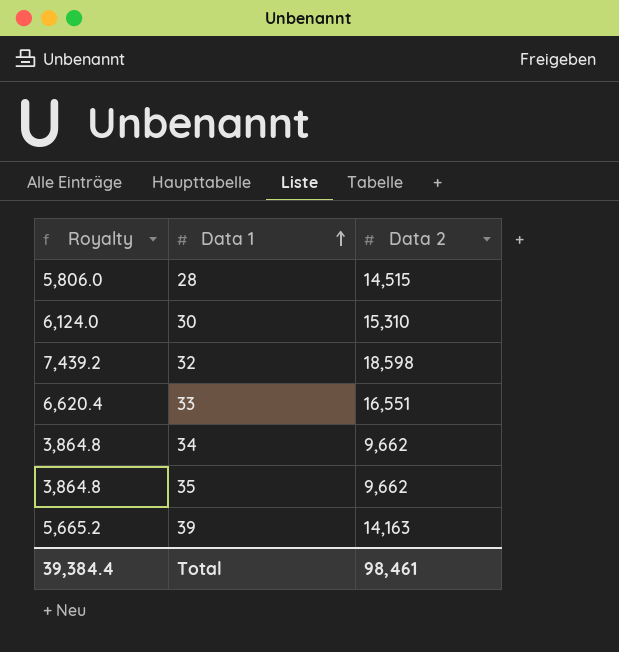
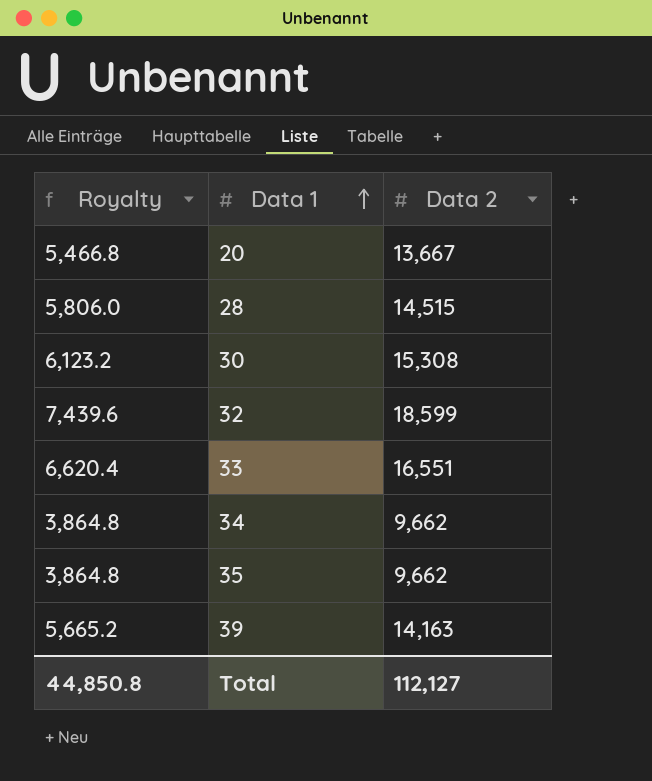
row 20: none -> 5,466.8 | 13,667
30 | Royalty: 6,124.0 -> 6,123.2
30 | Data 2: 15,310 -> 15,308
32 | Royalty: 7,439.2 -> 7,439.6
32 | Data 2: 18,598 -> 18,599
Total | Royalty: 39,384.4 -> 44,850.8
Total | Data 2: 98,461 -> 112,127

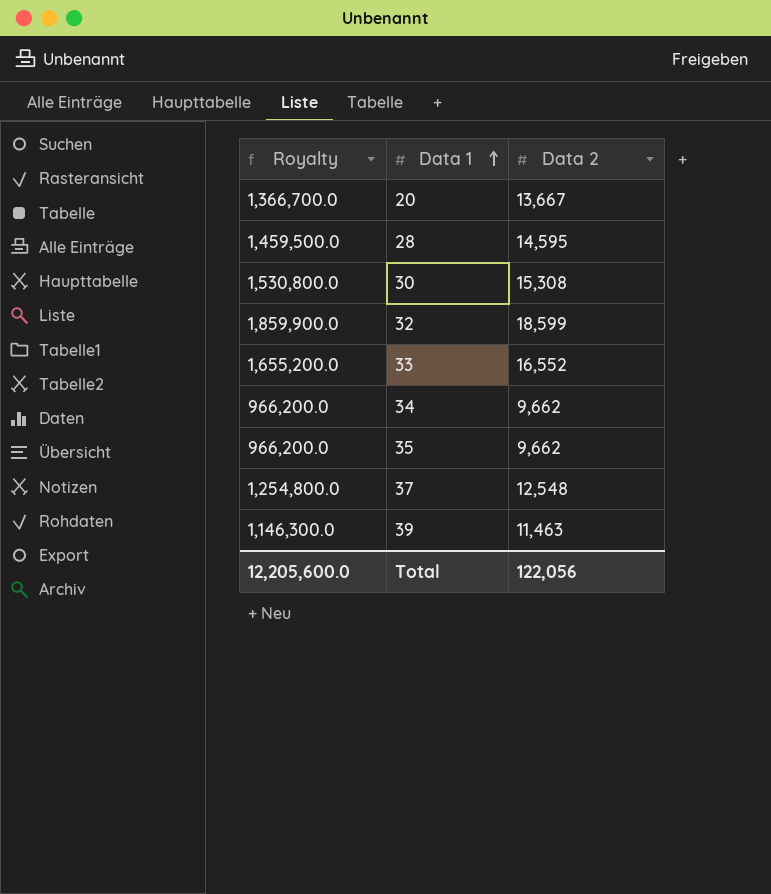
column Royalty | formula: [Data 2] * 0.4 -> [Data 2] * 100
28 | Data 2: 14,515 -> 14,595
33 | Data 2: 16,551 -> 16,552
row 37: none -> 1,254,800.0 | 12,548
39 | Data 2: 14,163 -> 11,463
Total | Royalty: 44,850.8 -> 12,205,600.0
Total | Data 2: 112,127 -> 122,056

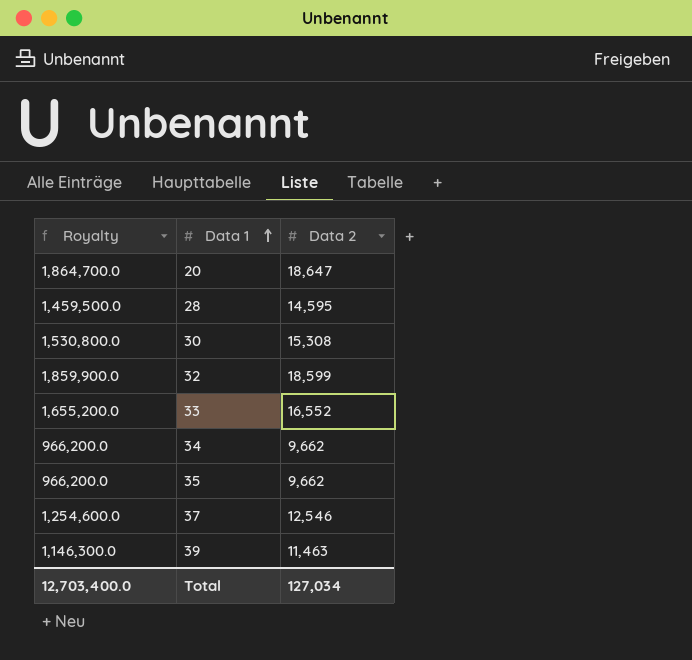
20 | Royalty: 1,366,700.0 -> 1,864,700.0
20 | Data 2: 13,667 -> 18,647
37 | Royalty: 1,254,800.0 -> 1,254,600.0
37 | Data 2: 12,548 -> 12,546
Total | Royalty: 12,205,600.0 -> 12,703,400.0
Total | Data 2: 122,056 -> 127,034

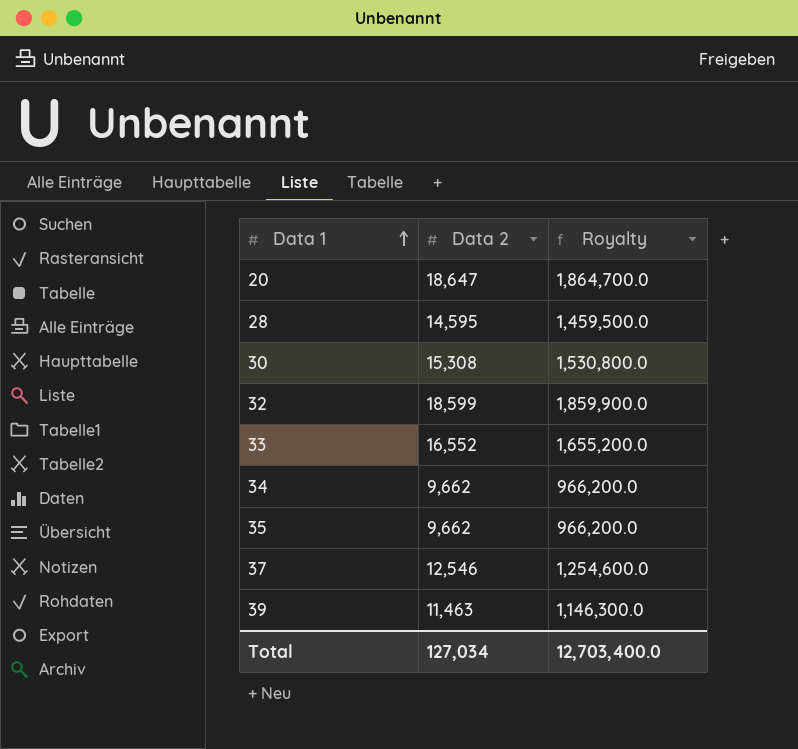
column Royalty | position: 1 -> 3

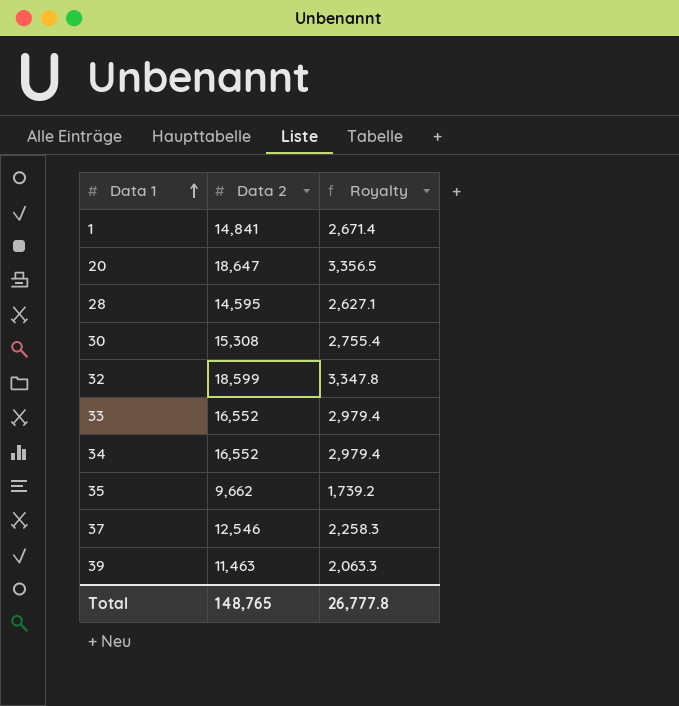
column Royalty | formula: [Data 2] * 100 -> [Data 2] * 0.18
row 1: none -> 14,841 | 2,671.4
34 | Data 2: 9,662 -> 16,552
Total | Data 2: 127,034 -> 148,765
Total | Royalty: 12,703,400.0 -> 26,777.8

